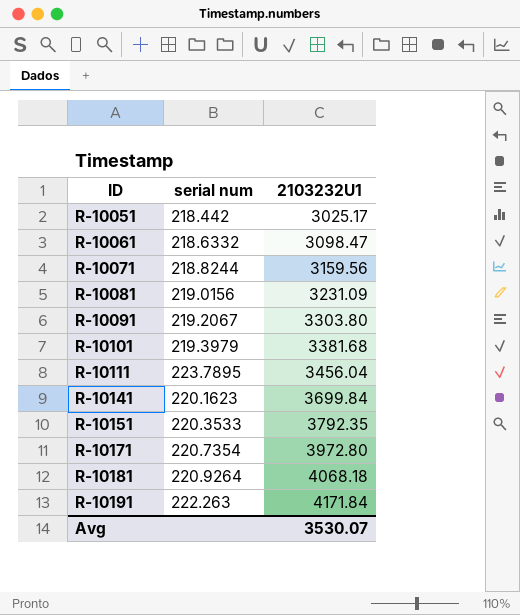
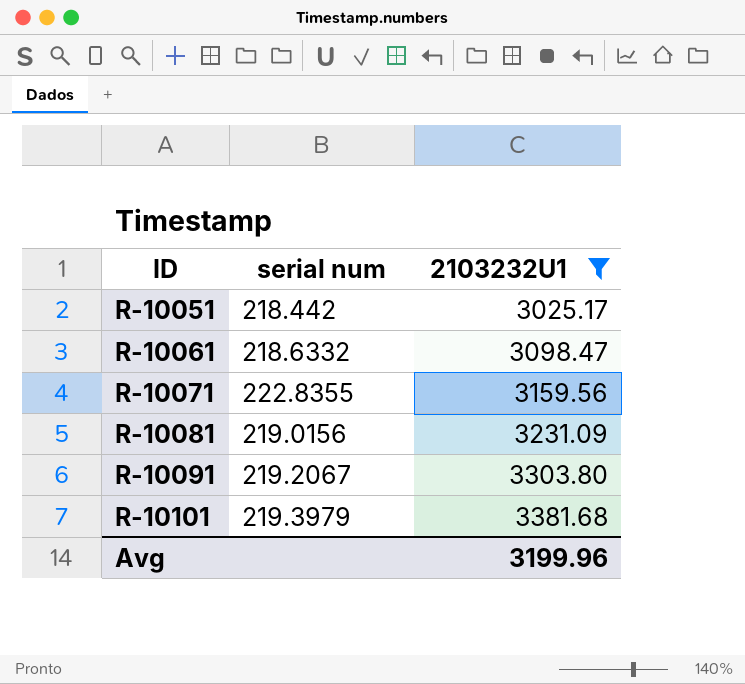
filter: none -> 2103232U1 <= 3381.68
R-10071 | serial num: 218.8244 -> 222.8355
Avg | 2103232U1: 3530.07 -> 3199.96

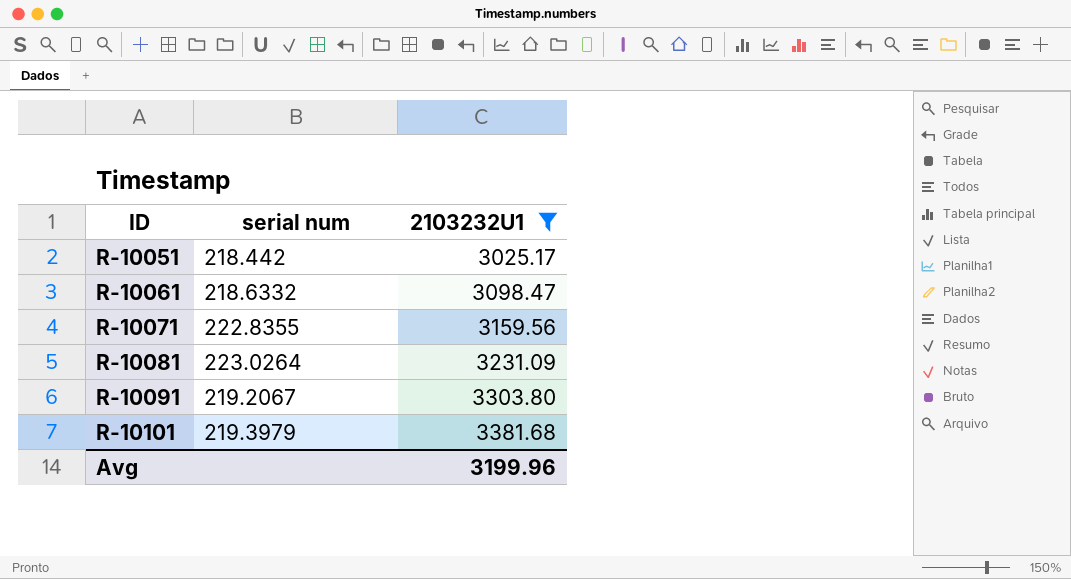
R-10081 | serial num: 219.0156 -> 223.0264

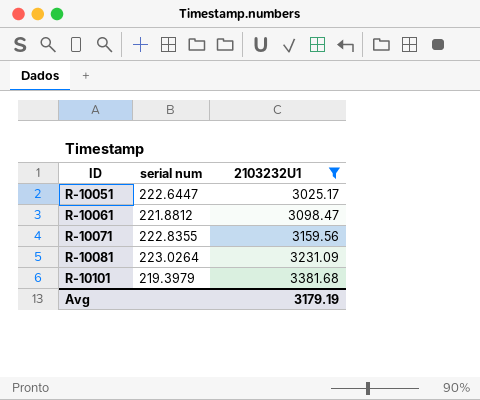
row R-10091: 219.2067 | 3303.80 -> none
R-10051 | serial num: 218.442 -> 222.6447
R-10061 | serial num: 218.6332 -> 221.8812
Avg | 2103232U1: 3199.96 -> 3179.19

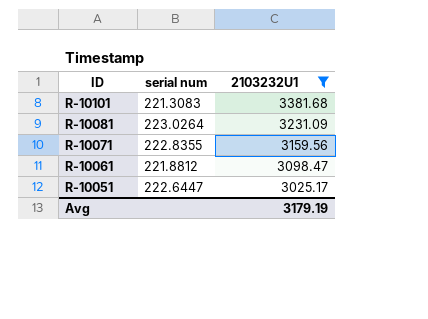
row order: ID ascending -> ID descending
R-10101 | serial num: 219.3979 -> 221.3083

